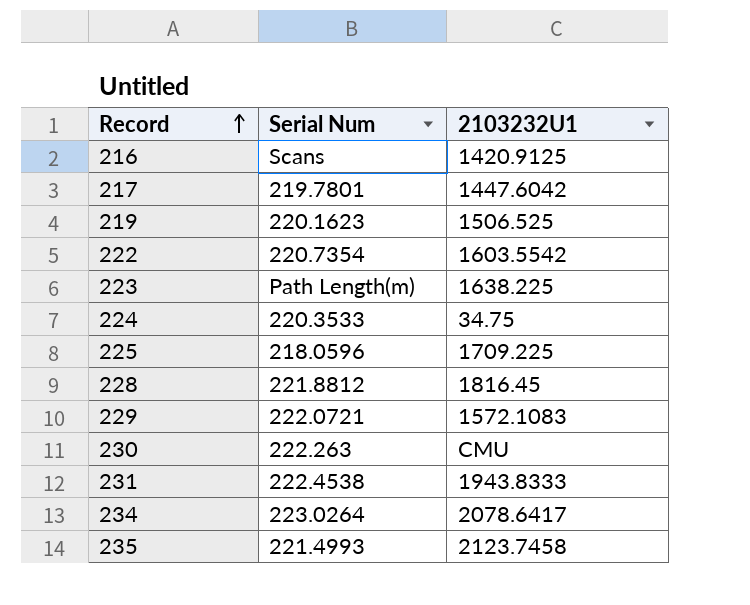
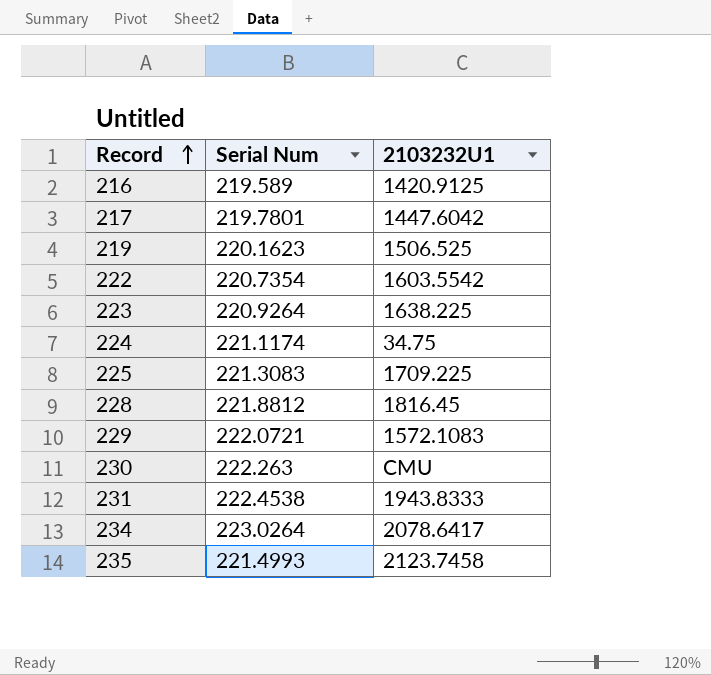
216 | Serial Num: Scans -> 219.589
223 | Serial Num: Path Length(m) -> 220.9264
224 | Serial Num: 220.3533 -> 221.1174
225 | Serial Num: 218.0596 -> 221.3083

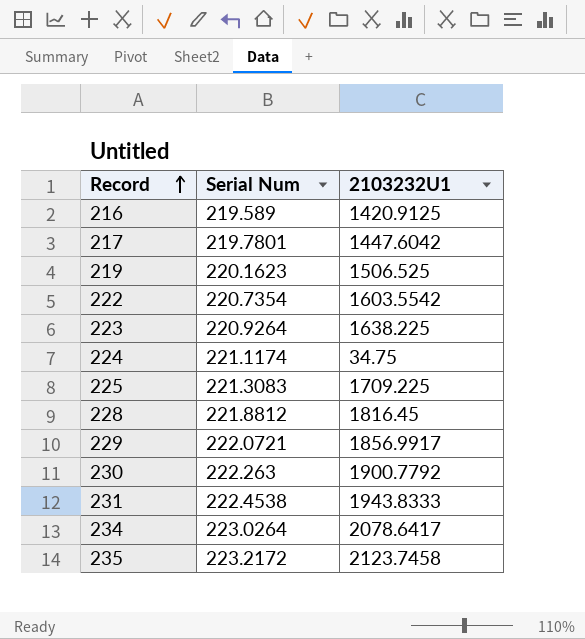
229 | 2103232U1: 1572.1083 -> 1856.9917
230 | 2103232U1: CMU -> 1900.7792
235 | Serial Num: 221.4993 -> 223.2172

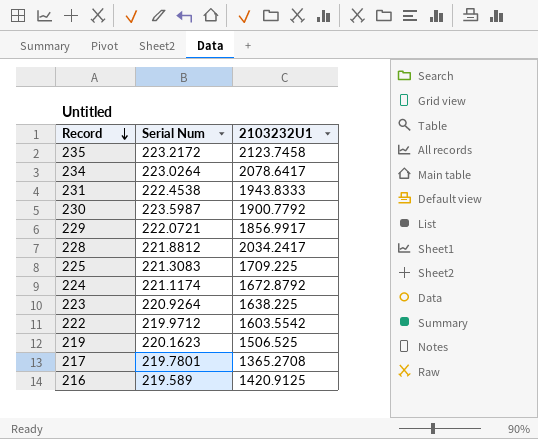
row order: Record ascending -> Record descending
230 | Serial Num: 222.263 -> 223.5987
228 | 2103232U1: 1816.45 -> 2034.2417
224 | 2103232U1: 34.75 -> 1672.8792
222 | Serial Num: 220.7354 -> 219.9712
217 | 2103232U1: 1447.6042 -> 1365.2708

